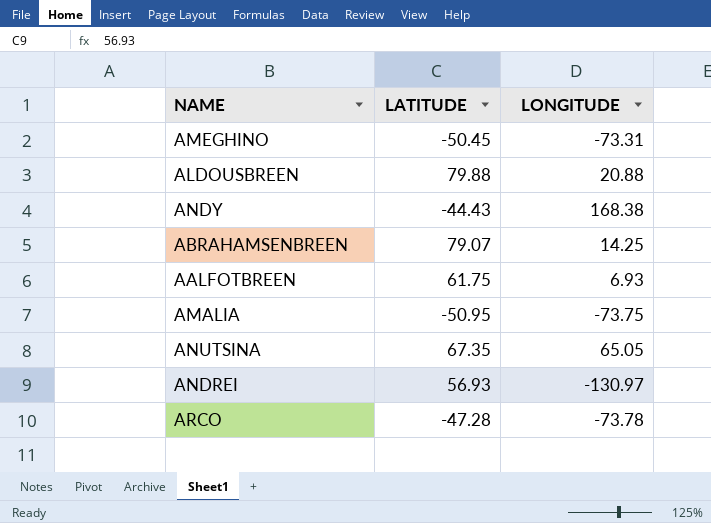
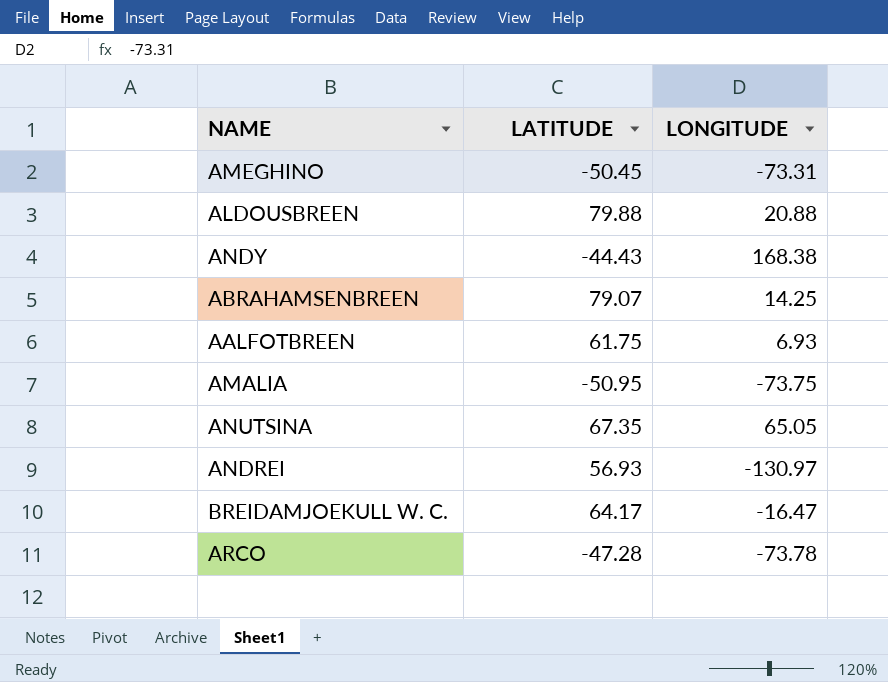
row BREIDAMJOEKULL W. C.: none -> 64.17 | -16.47

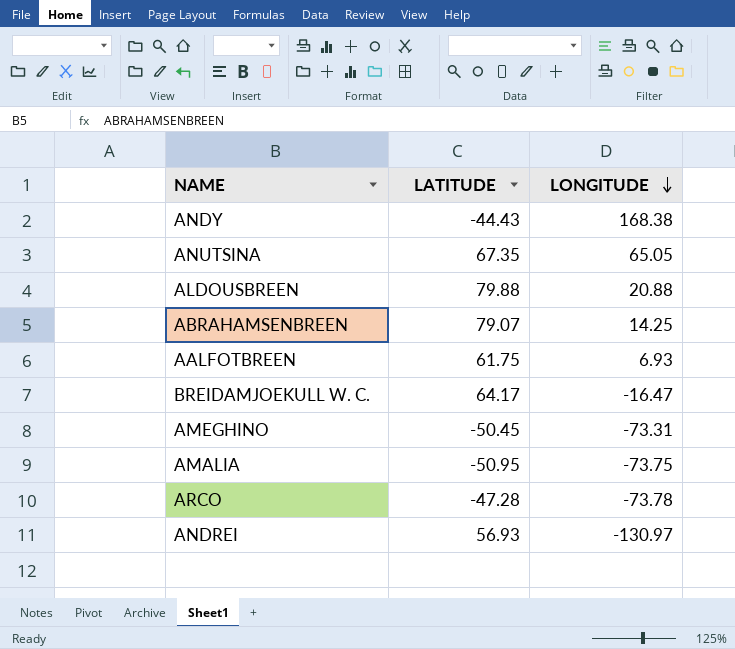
row order: none -> LONGITUDE descending

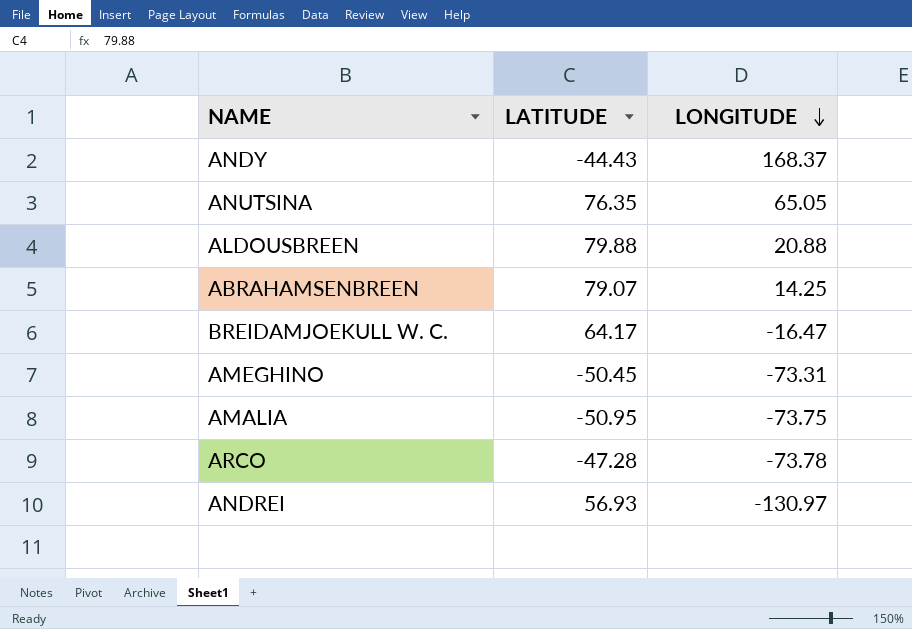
row AALFOTBREEN: 61.75 | 6.93 -> none
ANDY | LONGITUDE: 168.38 -> 168.37
ANUTSINA | LATITUDE: 67.35 -> 76.35

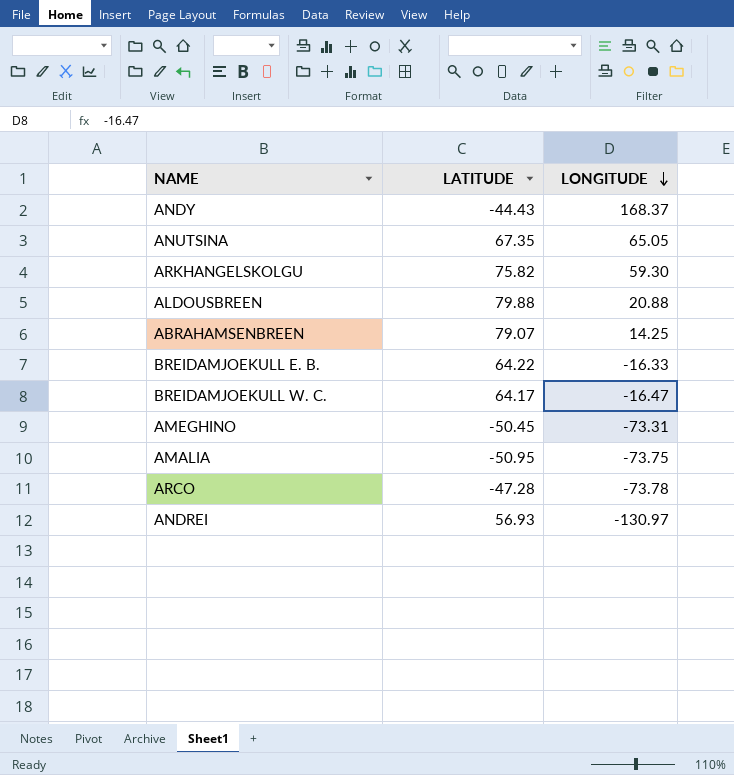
ANUTSINA | LATITUDE: 76.35 -> 67.35
row ARKHANGELSKOLGU: none -> 75.82 | 59.30
row BREIDAMJOEKULL E. B.: none -> 64.22 | -16.33

